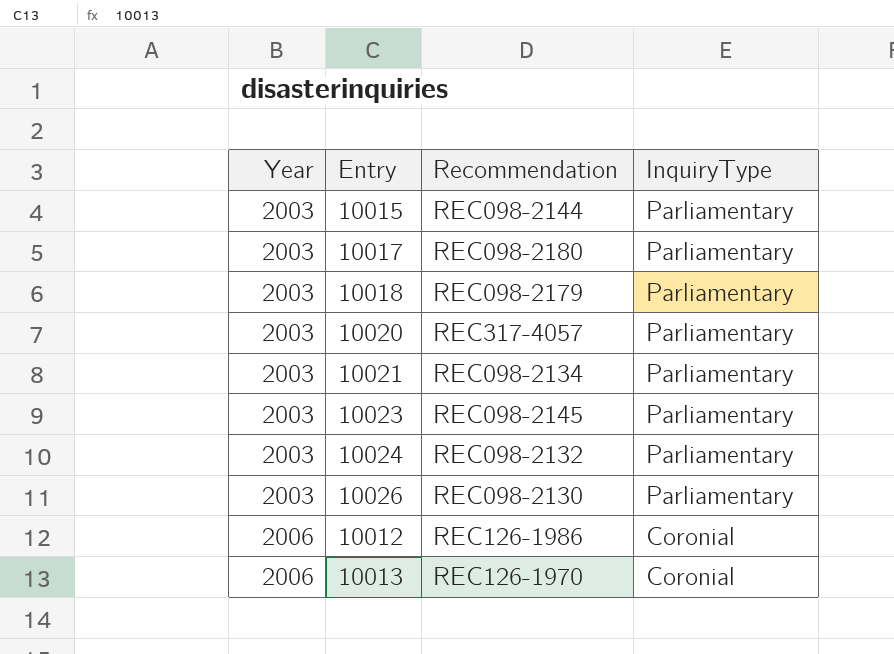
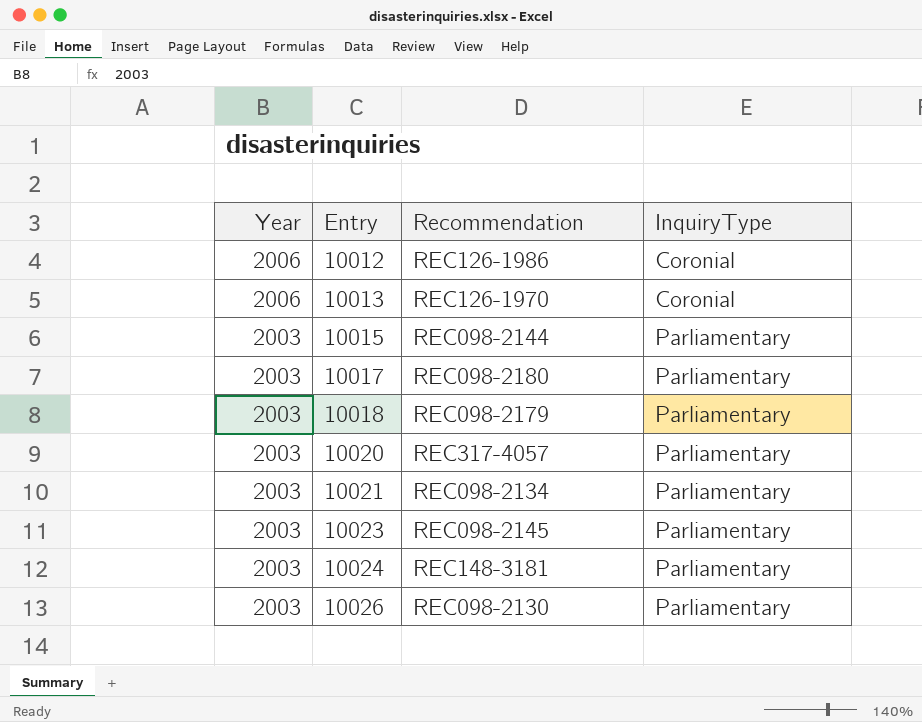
row order: Year ascending -> Year descending
10024 | Recommendation: REC098-2132 -> REC148-3181

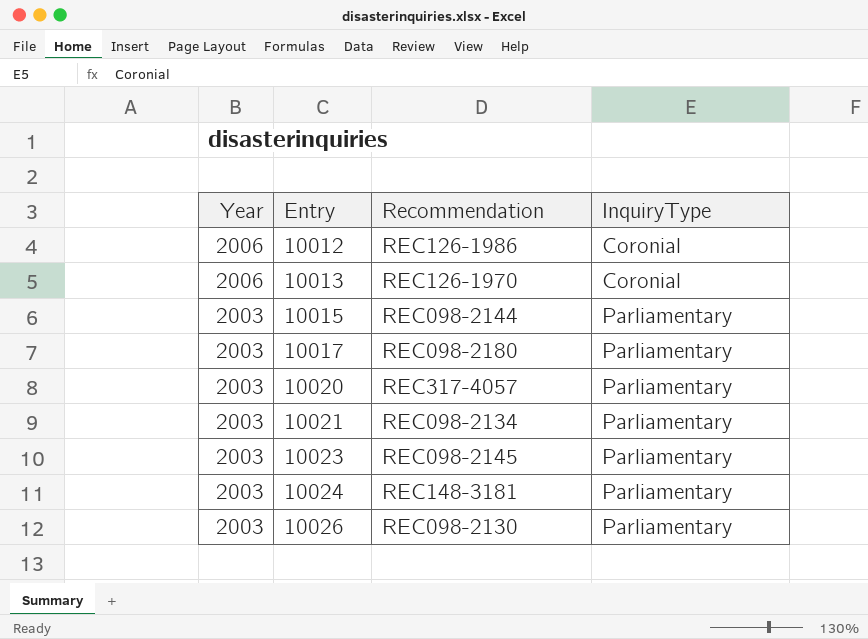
row 10018: 2003 | REC098-2179 | Parliamentary -> none

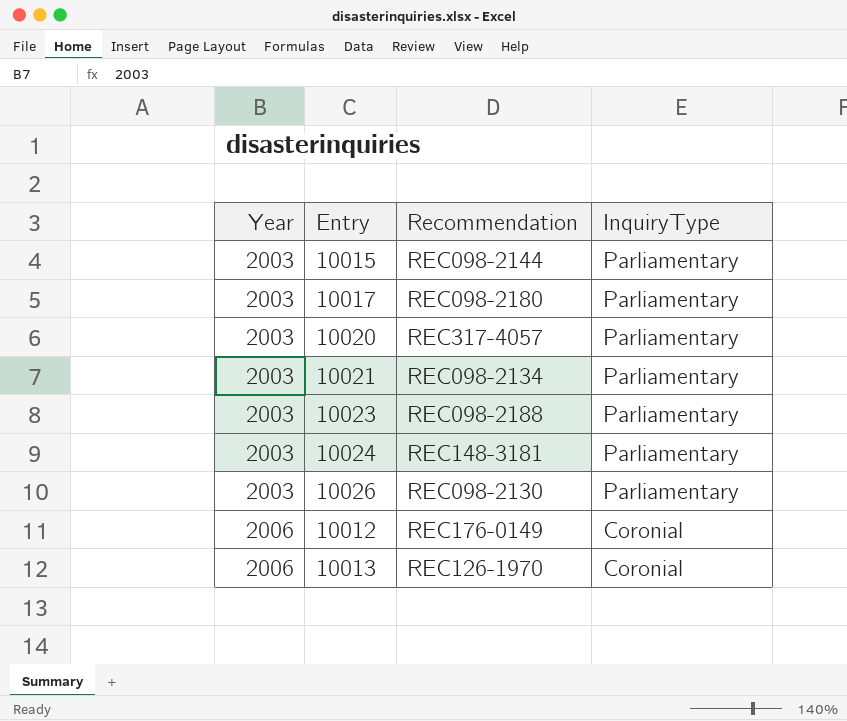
row order: Year descending -> Year ascending
10023 | Recommendation: REC098-2145 -> REC098-2188
10012 | Recommendation: REC126-1986 -> REC176-0149

